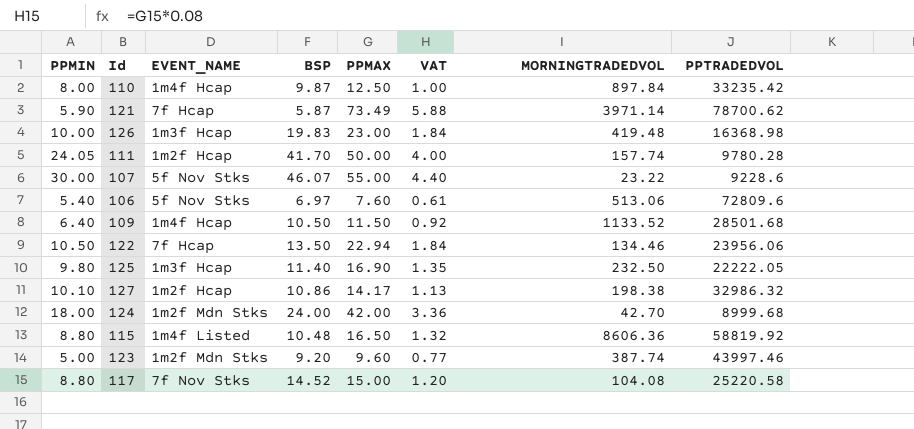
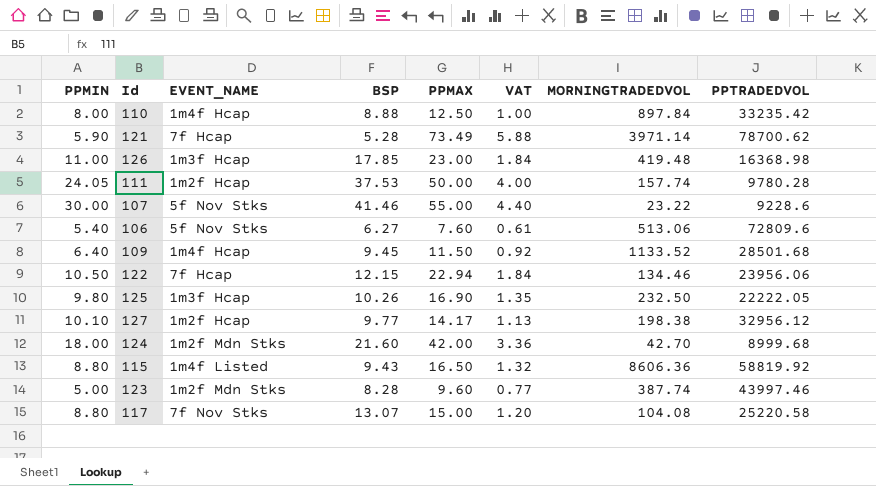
110 | BSP: 9.87 -> 8.88
121 | BSP: 5.87 -> 5.28
126 | PPMIN: 10.00 -> 11.00
126 | BSP: 19.83 -> 17.85
111 | BSP: 41.70 -> 37.53
107 | BSP: 46.07 -> 41.46
106 | BSP: 6.97 -> 6.27
109 | BSP: 10.50 -> 9.45
122 | BSP: 13.50 -> 12.15
125 | BSP: 11.40 -> 10.26
127 | BSP: 10.86 -> 9.77
127 | PPTRADEDVOL: 32986.32 -> 32956.12
124 | BSP: 24.00 -> 21.60
115 | BSP: 10.48 -> 9.43
123 | BSP: 9.20 -> 8.28
117 | BSP: 14.52 -> 13.07

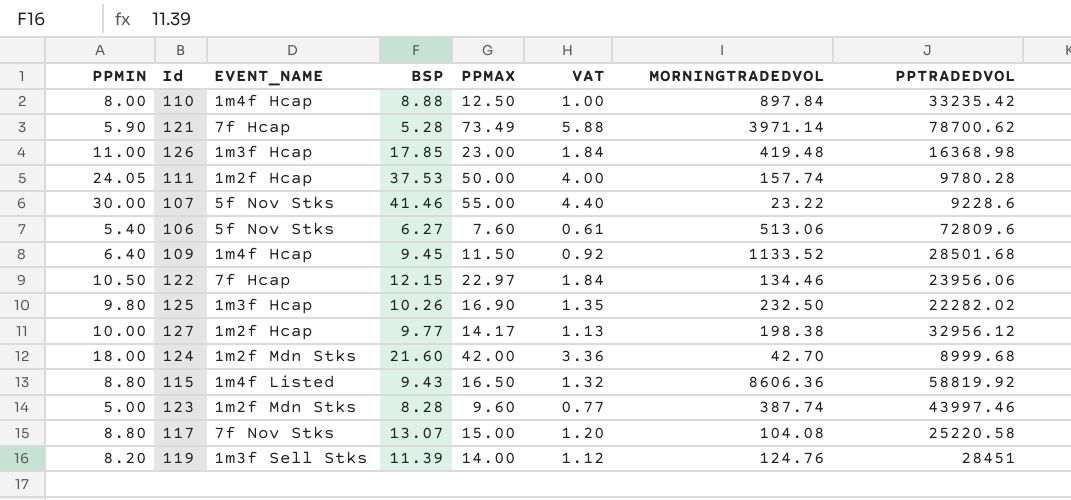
122 | PPMAX: 22.94 -> 22.97
125 | PPTRADEDVOL: 22222.05 -> 22282.02
127 | PPMIN: 10.10 -> 10.00
row 119: none -> 8.20 | 1m3f Sell Stks | 11.39 | 14.00 | 1.12 | 124.76 | 28451

